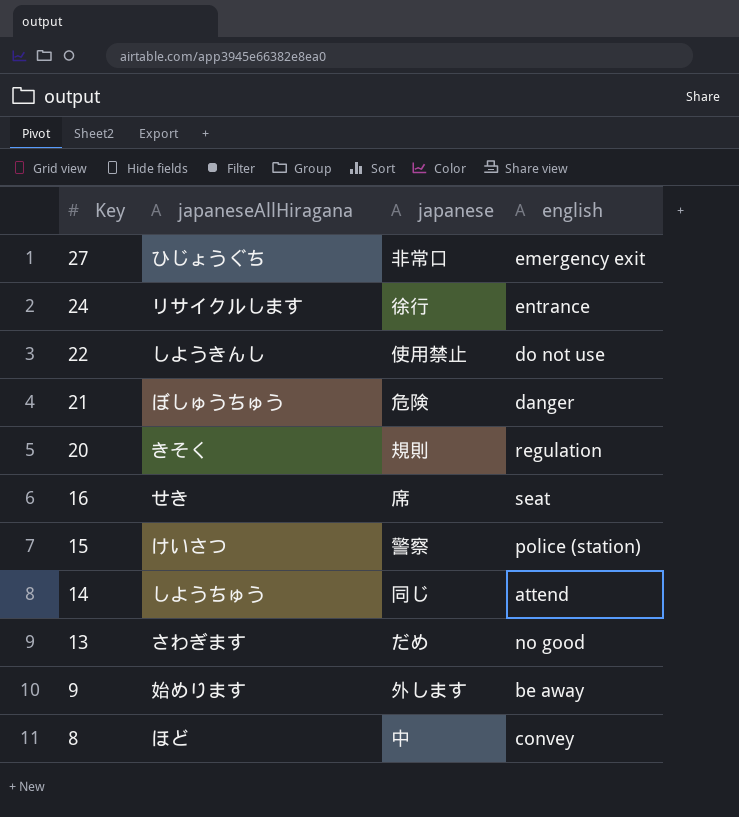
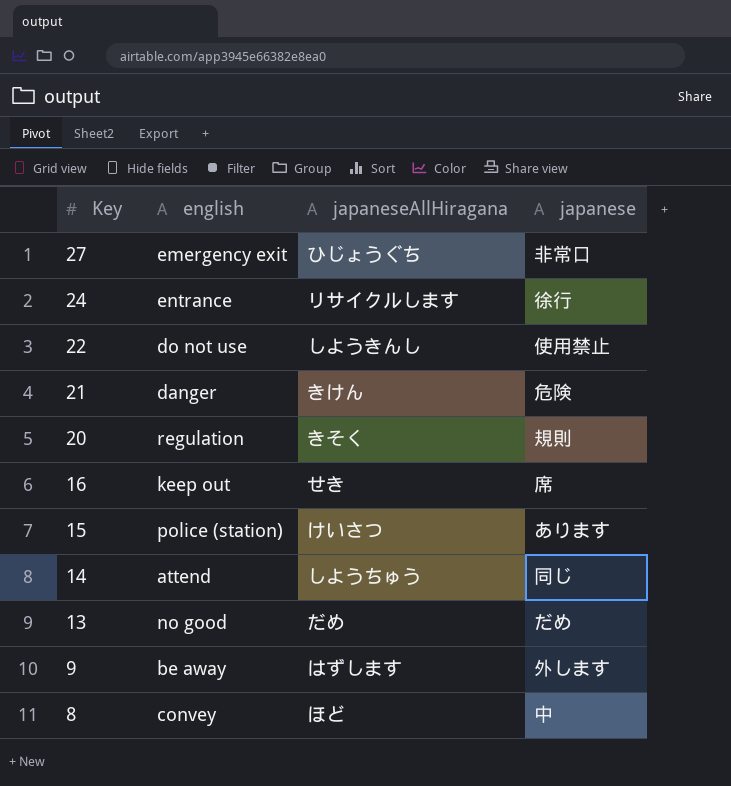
column english | position: 4 -> 2
21 | japaneseAllHiragana: ぼしゅうちゅう -> きけん
16 | english: seat -> keep out
15 | japanese: 警察 -> あります
13 | japaneseAllHiragana: さわぎます -> だめ
9 | japaneseAllHiragana: 始めります -> はずします

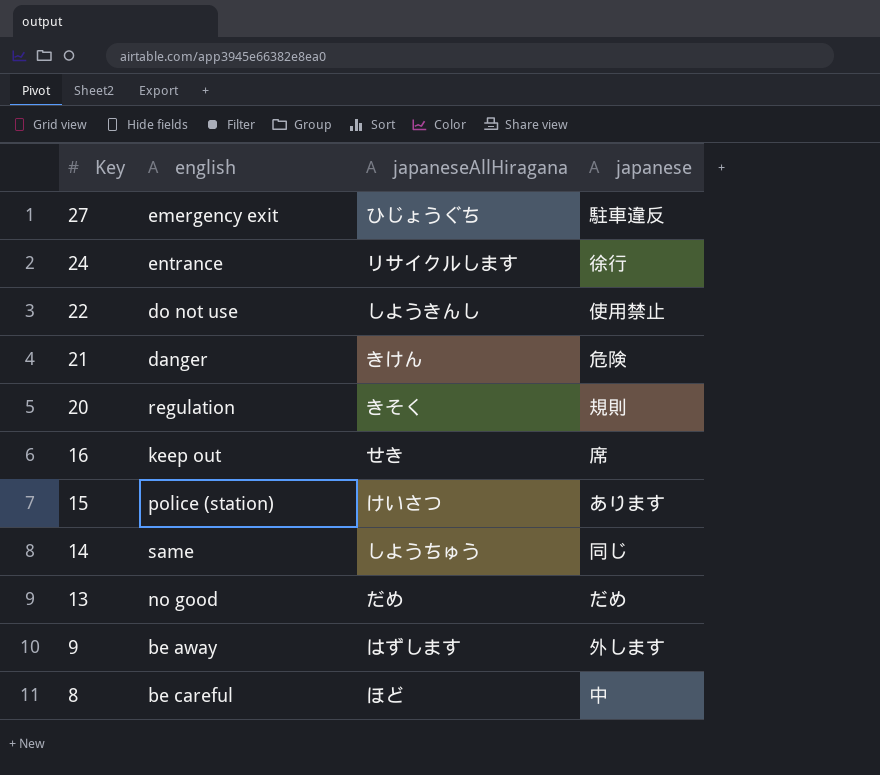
27 | japanese: 非常口 -> 駐車違反
14 | english: attend -> same
8 | english: convey -> be careful

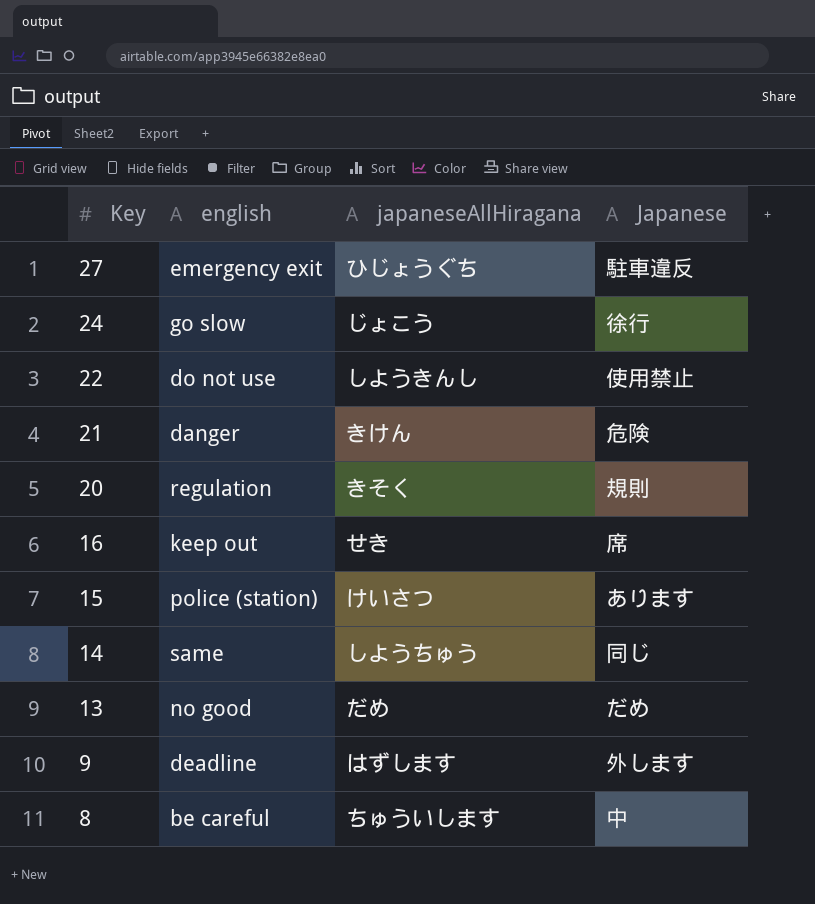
column name: japanese -> Japanese
24 | english: entrance -> go slow
24 | japaneseAllHiragana: リサイクルします -> じょこう
9 | english: be away -> deadline
8 | japaneseAllHiragana: ほど -> ちゅういします

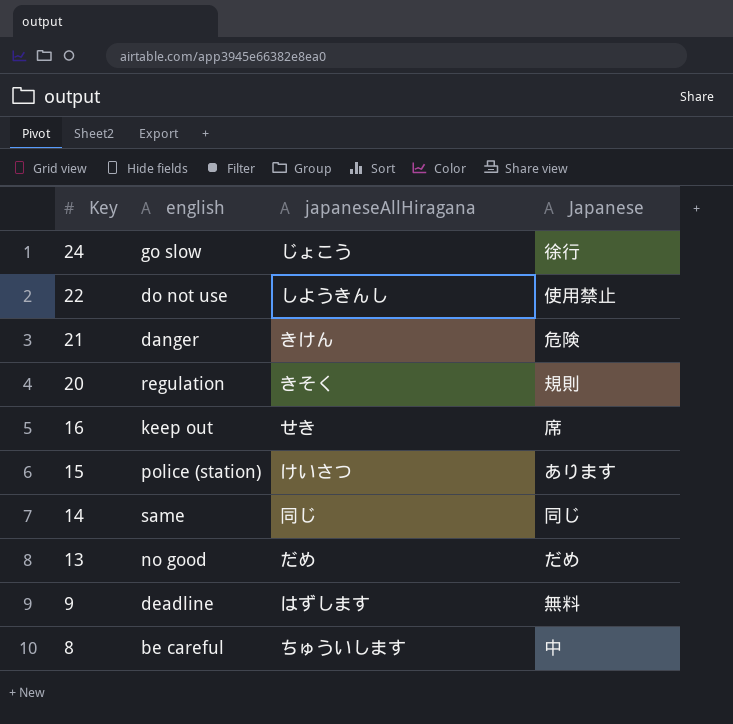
row 27: emergency exit | ひじょうぐち | 駐車違反 -> none
14 | japaneseAllHiragana: しようちゅう -> 同じ
9 | Japanese: 外します -> 無料

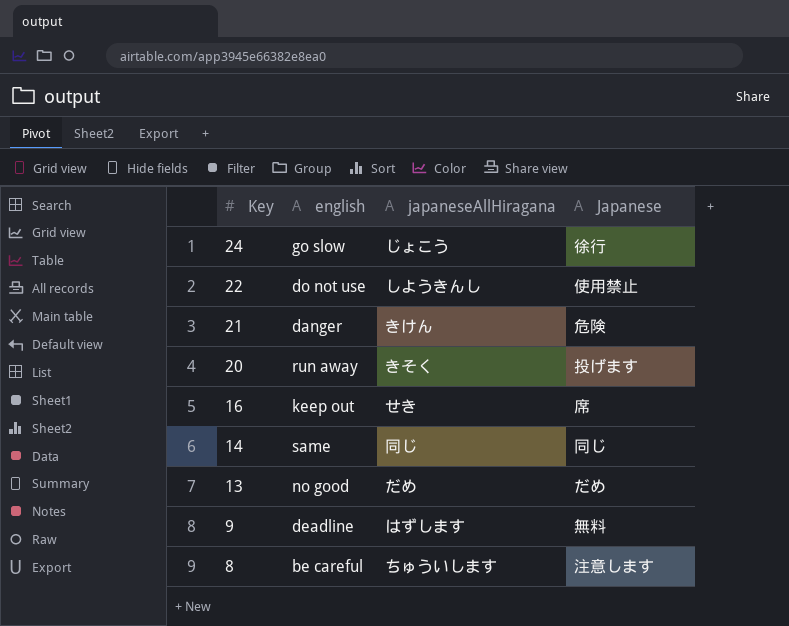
row 15: police (station) | けいさつ | あります -> none
20 | english: regulation -> run away
20 | Japanese: 規則 -> 投げます
8 | Japanese: 中 -> 注意します

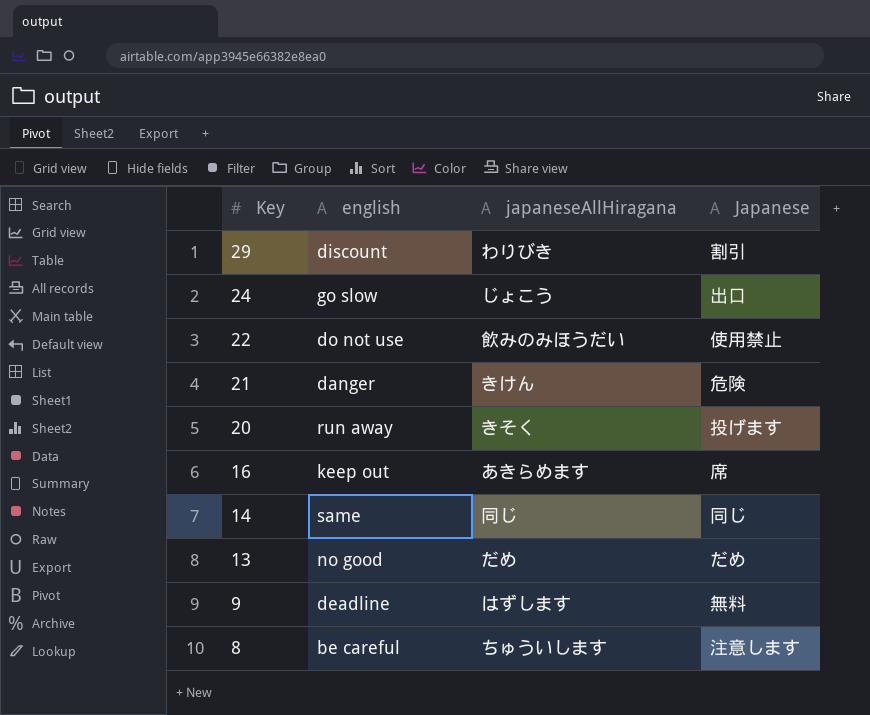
row 29: none -> discount | わりびき | 割引
24 | Japanese: 徐行 -> 出口
22 | japaneseAllHiragana: しようきんし -> 飲みのみほうだい
16 | japaneseAllHiragana: せき -> あきらめます

